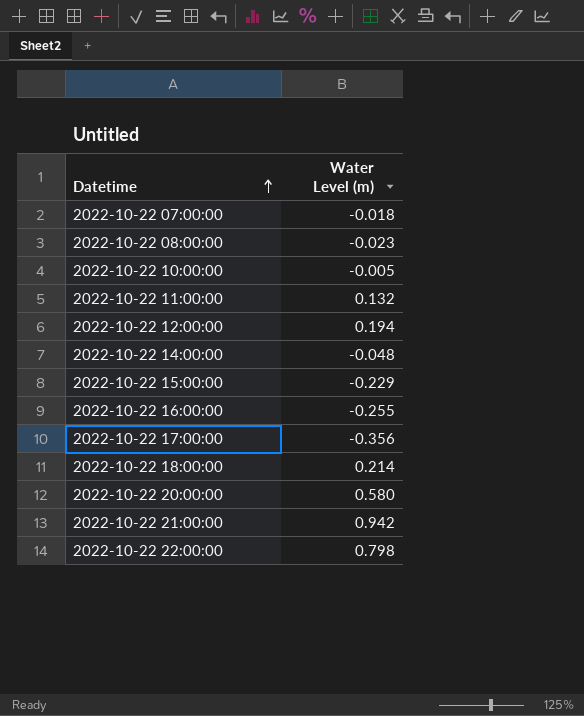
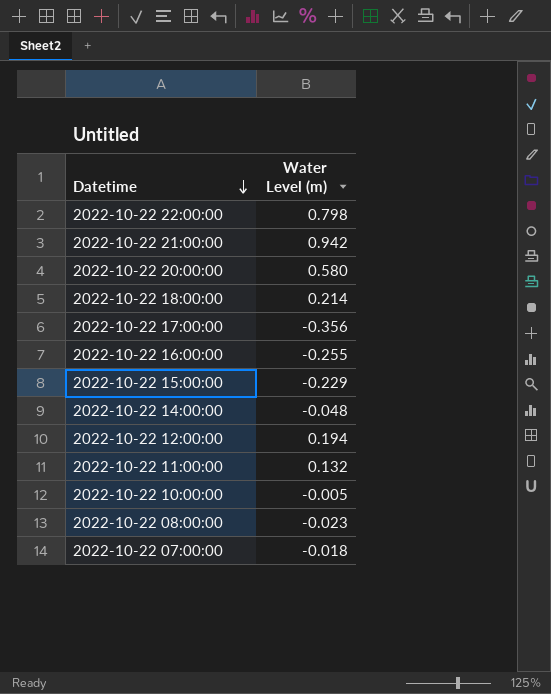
row order: Datetime ascending -> Datetime descending

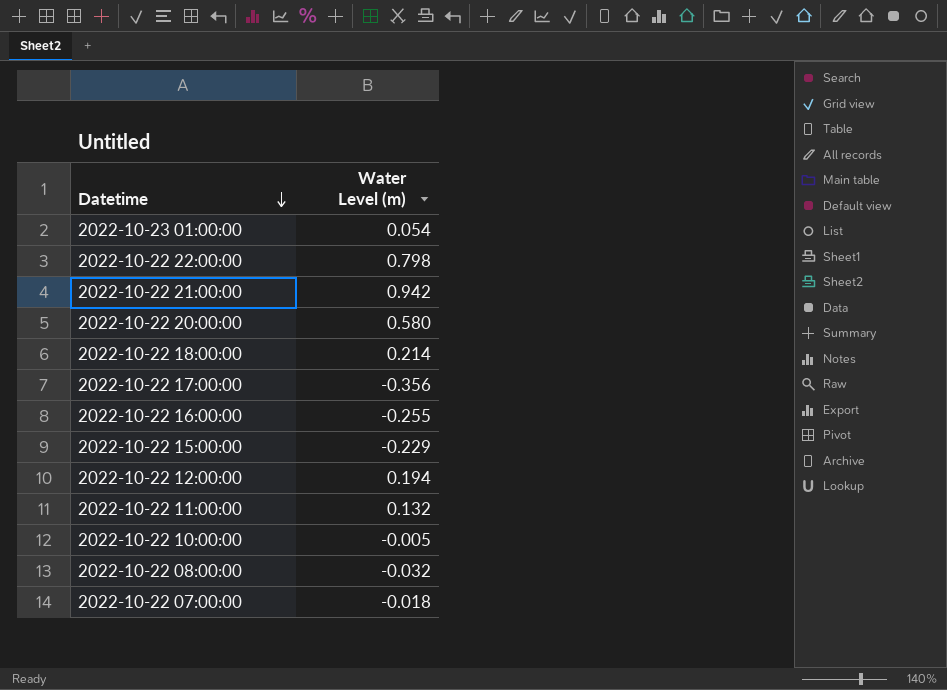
row 2022-10-22 14:00:00: -0.048 -> none
row 2022-10-23 01:00:00: none -> 0.054
2022-10-22 08:00:00 | Water Level (m): -0.023 -> -0.032

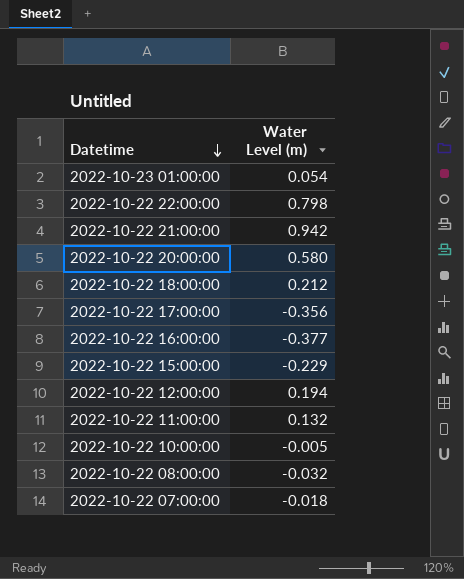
2022-10-22 18:00:00 | Water Level (m): 0.214 -> 0.212
2022-10-22 16:00:00 | Water Level (m): -0.255 -> -0.377

